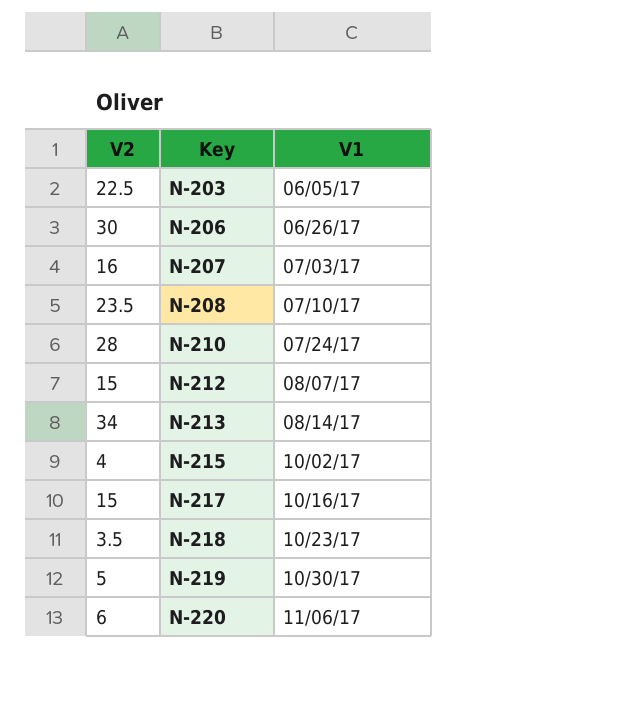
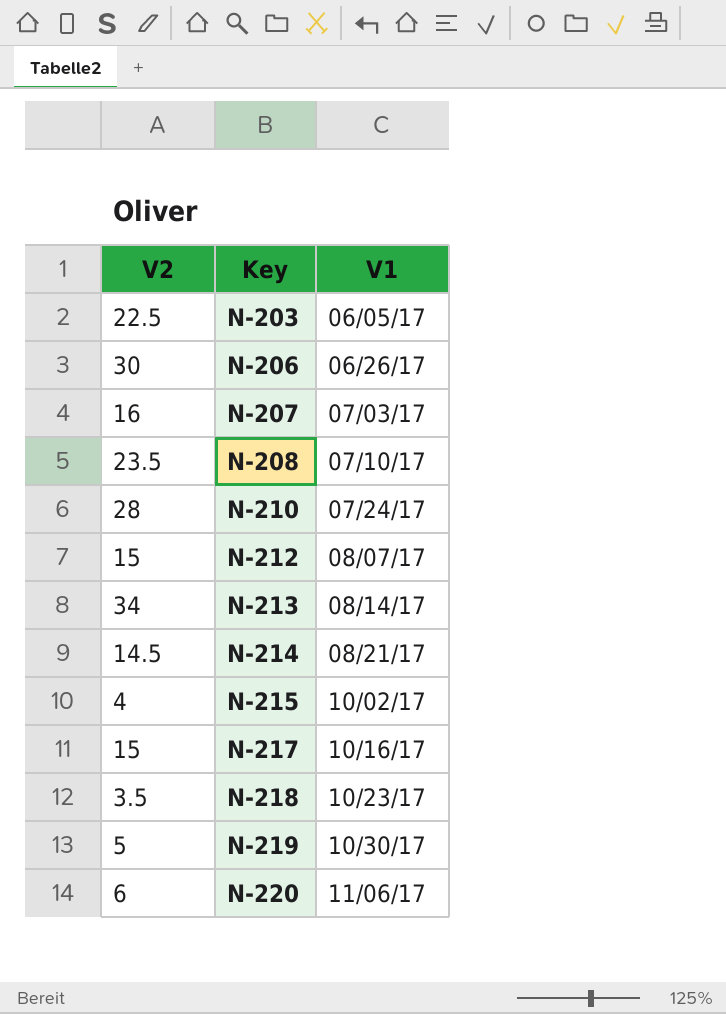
row N-214: none -> 14.5 | 08/21/17

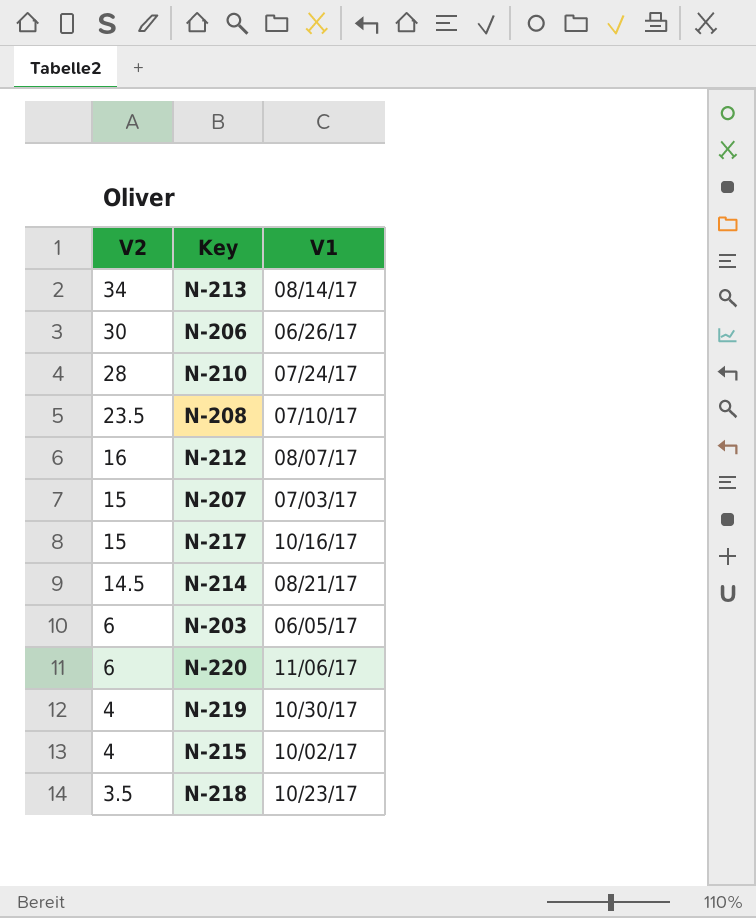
row order: Key ascending -> V2 descending
N-212 | V2: 15 -> 16
N-207 | V2: 16 -> 15
N-203 | V2: 22.5 -> 6
N-219 | V2: 5 -> 4

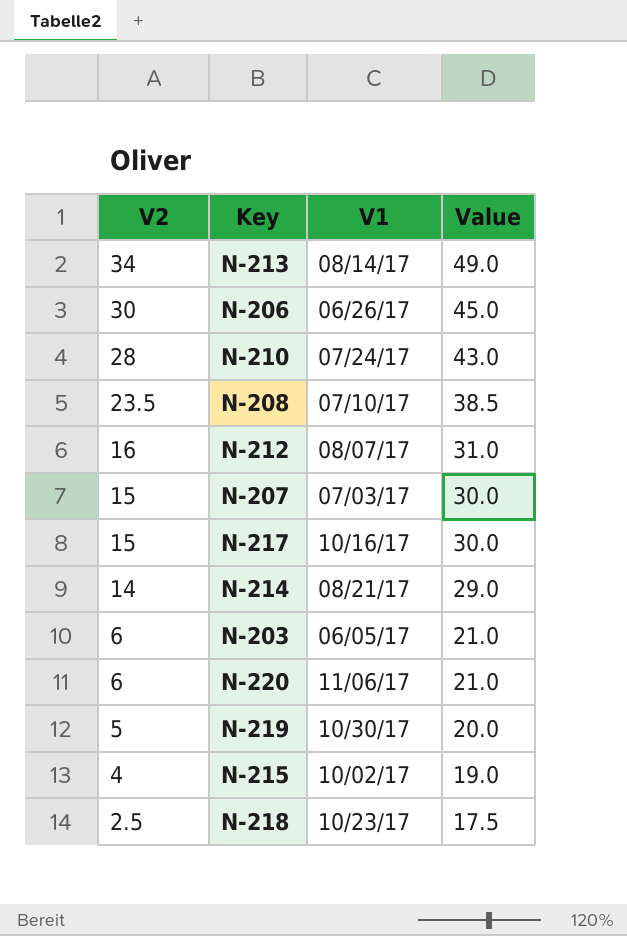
column Value | formula: none -> [V2] + 15
N-214 | V2: 14.5 -> 14
N-219 | V2: 4 -> 5
N-218 | V2: 3.5 -> 2.5

